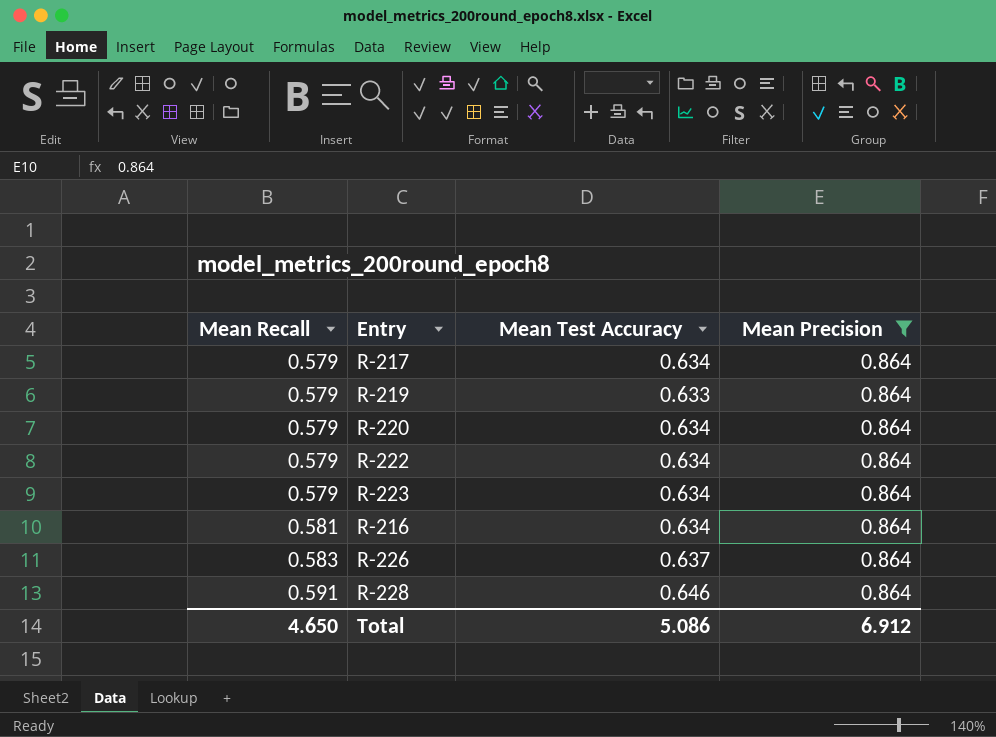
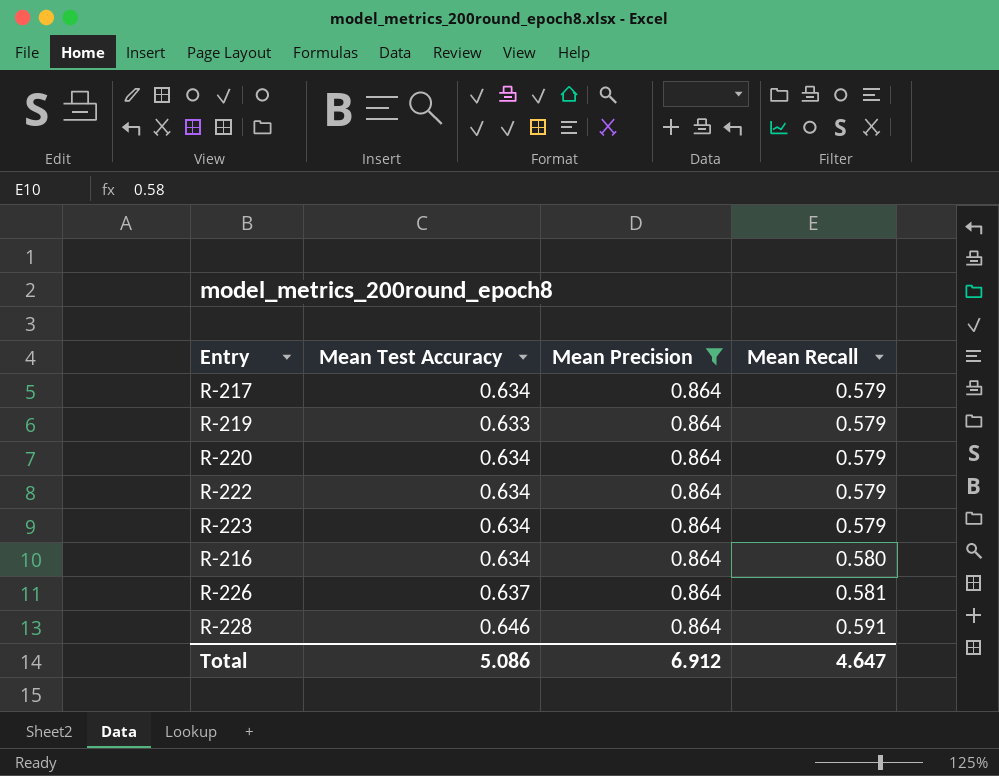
column Mean Recall | position: 1 -> 4
R-216 | Mean Recall: 0.581 -> 0.580
R-226 | Mean Recall: 0.583 -> 0.581
Total | Mean Recall: 4.650 -> 4.647

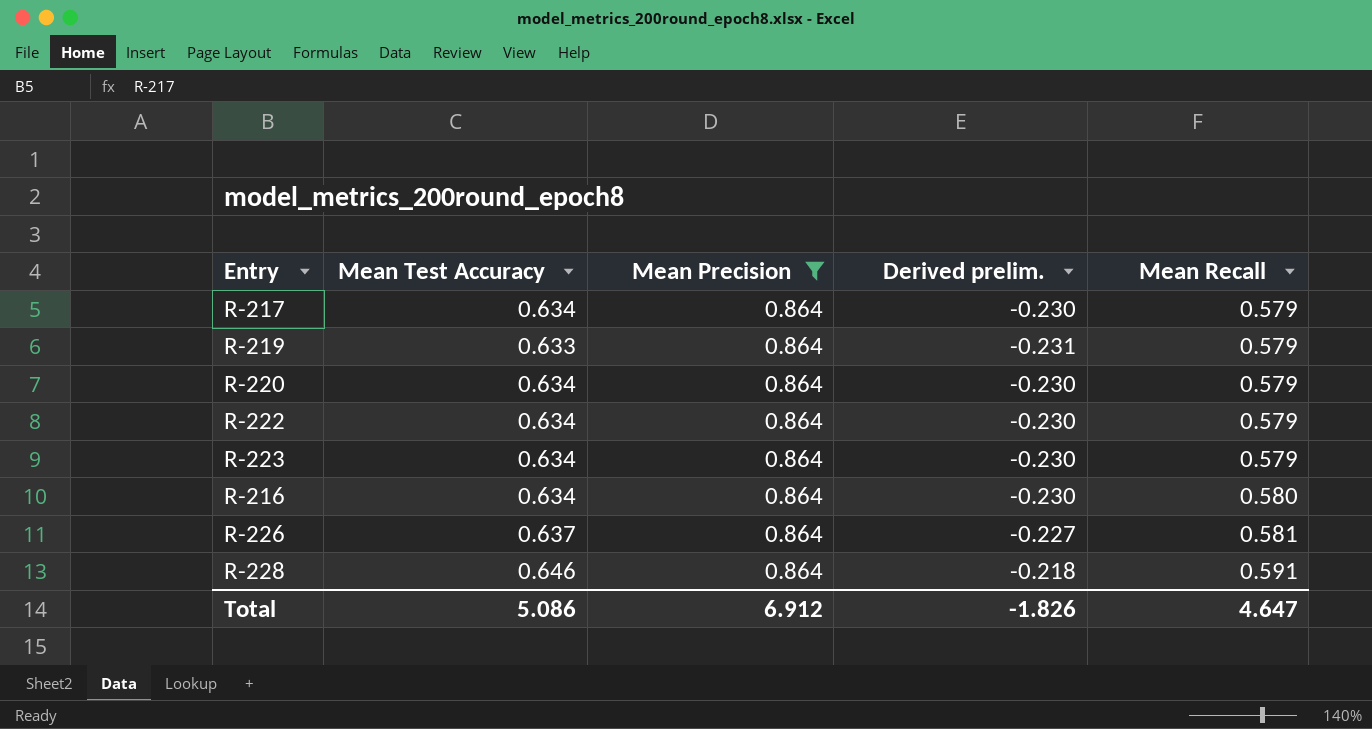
column Derived prelim. | formula: none -> [Mean Test Accuracy] - [Mean Precision]

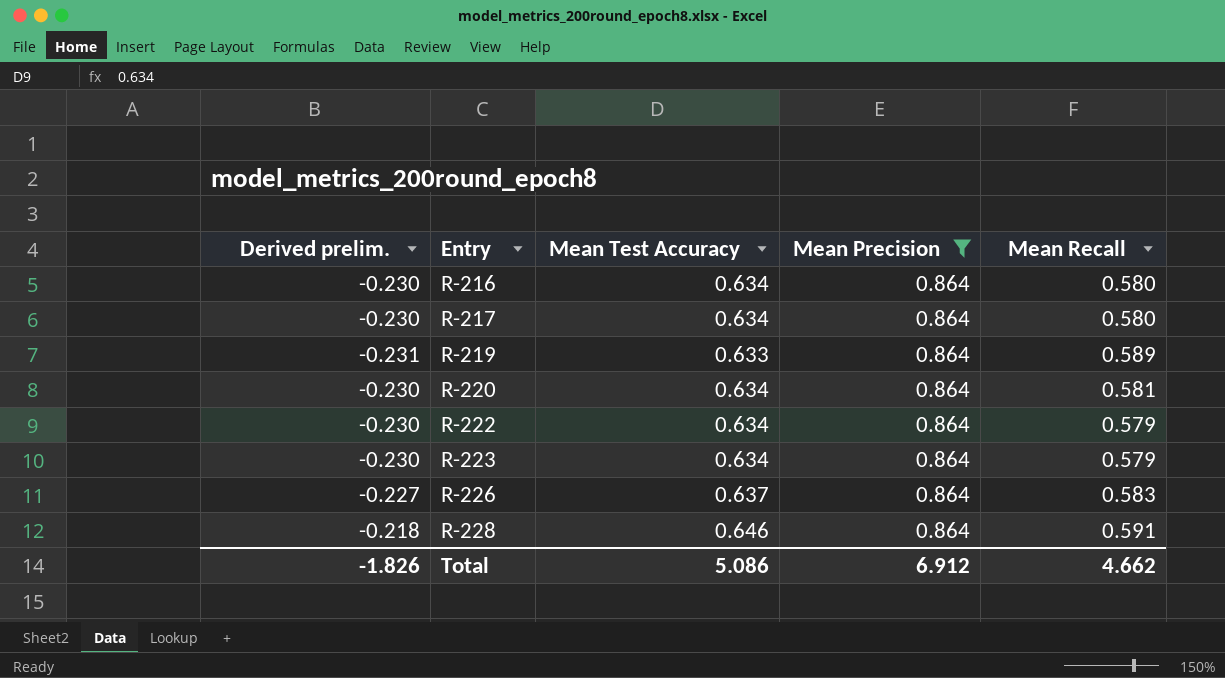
row order: Mean Recall ascending -> Entry ascending
column Derived prelim. | position: 4 -> 1
R-217 | Mean Recall: 0.579 -> 0.580
R-219 | Mean Recall: 0.579 -> 0.589
R-220 | Mean Recall: 0.579 -> 0.581
R-226 | Mean Recall: 0.581 -> 0.583
Total | Mean Recall: 4.647 -> 4.662

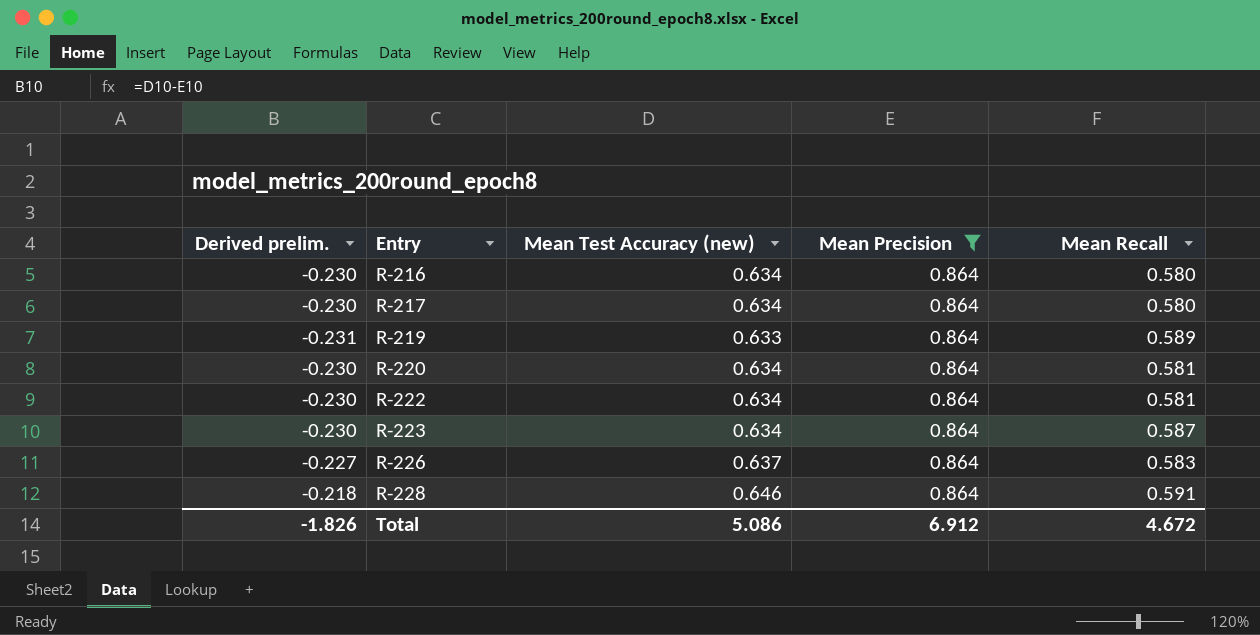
column name: Mean Test Accuracy -> Mean Test Accuracy (new)
R-222 | Mean Recall: 0.579 -> 0.581
R-223 | Mean Recall: 0.579 -> 0.587
Total | Mean Recall: 4.662 -> 4.672

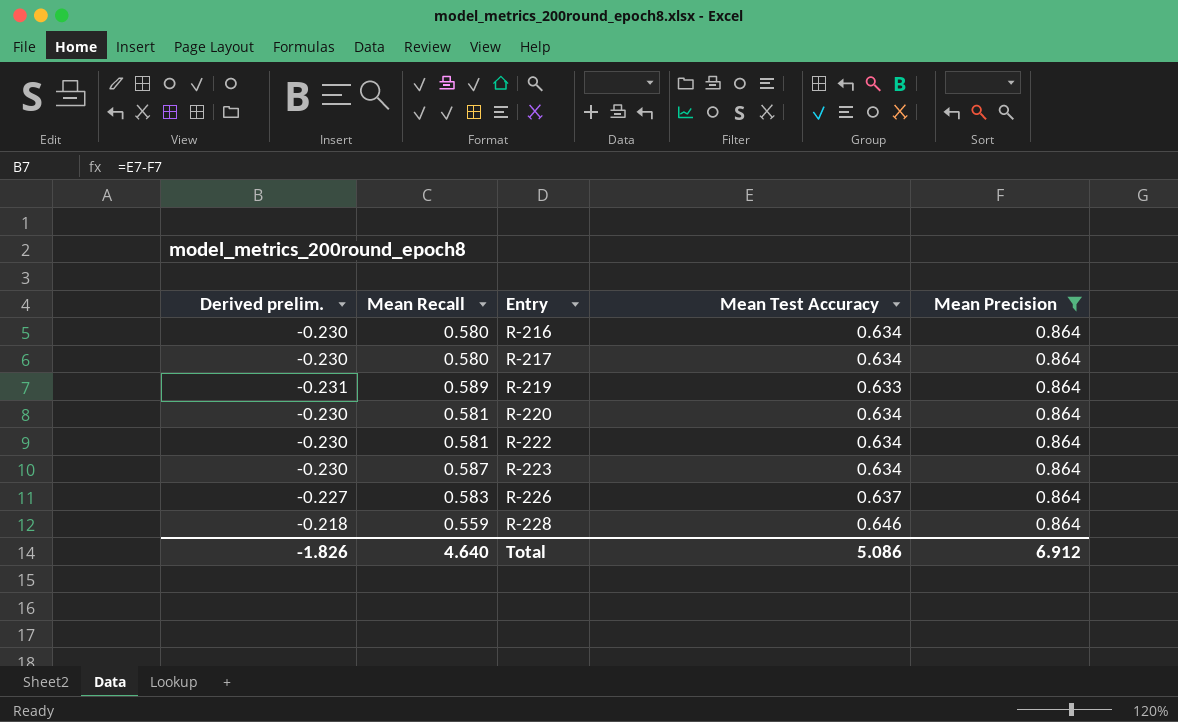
column Mean Recall | position: 5 -> 2
column name: Mean Test Accuracy (new) -> Mean Test Accuracy
R-228 | Mean Recall: 0.591 -> 0.559
Total | Mean Recall: 4.672 -> 4.640

